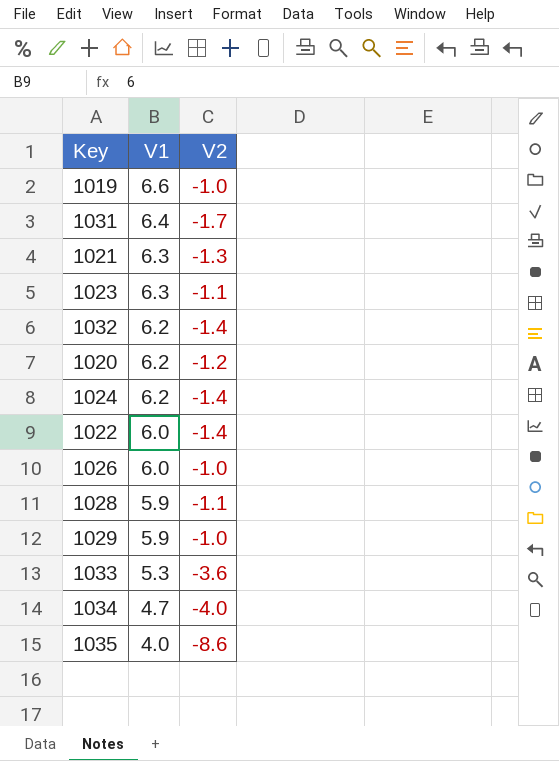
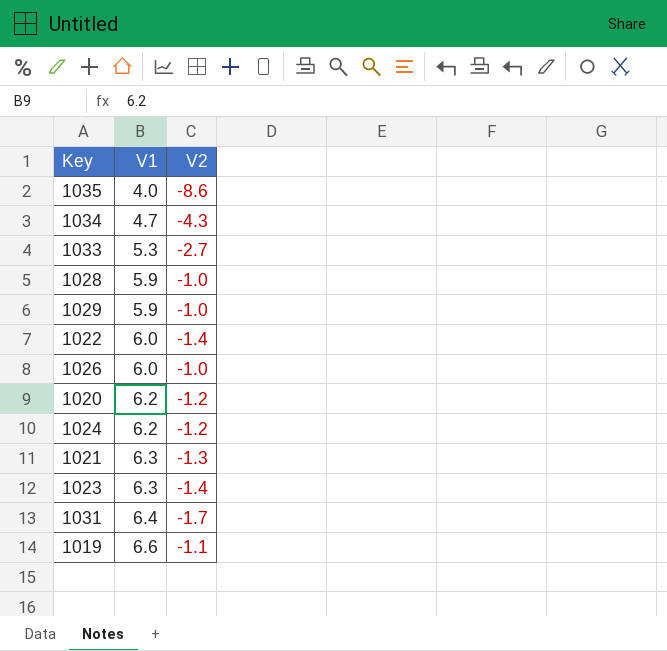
row order: V1 descending -> V1 ascending
row 1032: 6.2 | -1.4 -> none
1034 | V2: -4.0 -> -4.3
1033 | V2: -3.6 -> -2.7
1028 | V2: -1.1 -> -1.0
1024 | V2: -1.4 -> -1.2
1023 | V2: -1.1 -> -1.4
1019 | V2: -1.0 -> -1.1

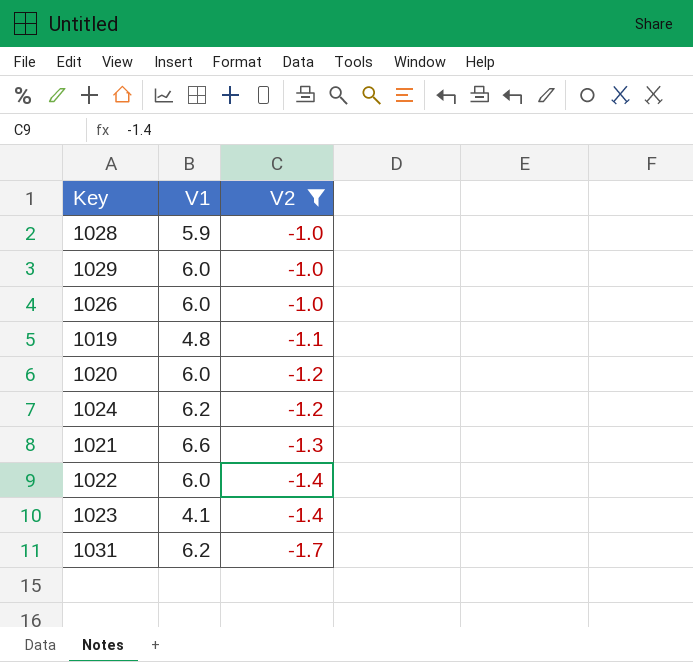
filter: none -> V2 >= -1.7
row order: V1 ascending -> V2 descending
1029 | V1: 5.9 -> 6.0
1019 | V1: 6.6 -> 4.8
1020 | V1: 6.2 -> 6.0
1021 | V1: 6.3 -> 6.6
1023 | V1: 6.3 -> 4.1
1031 | V1: 6.4 -> 6.2

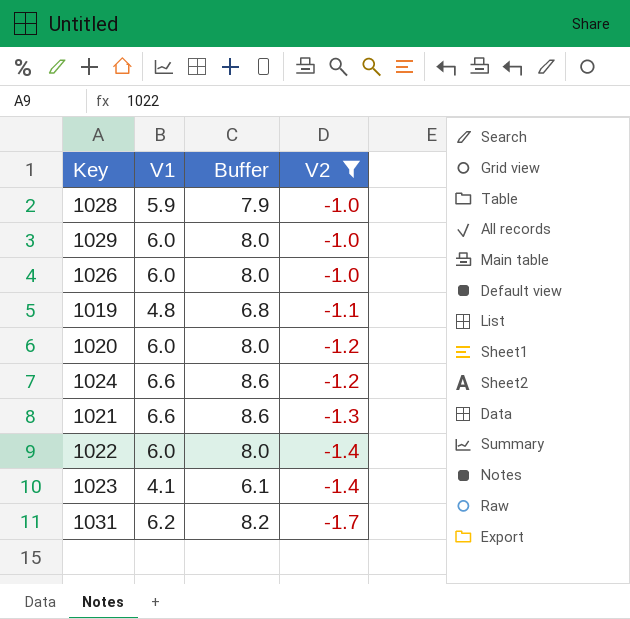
column Buffer | formula: none -> [V1] + 2
1024 | V1: 6.2 -> 6.6

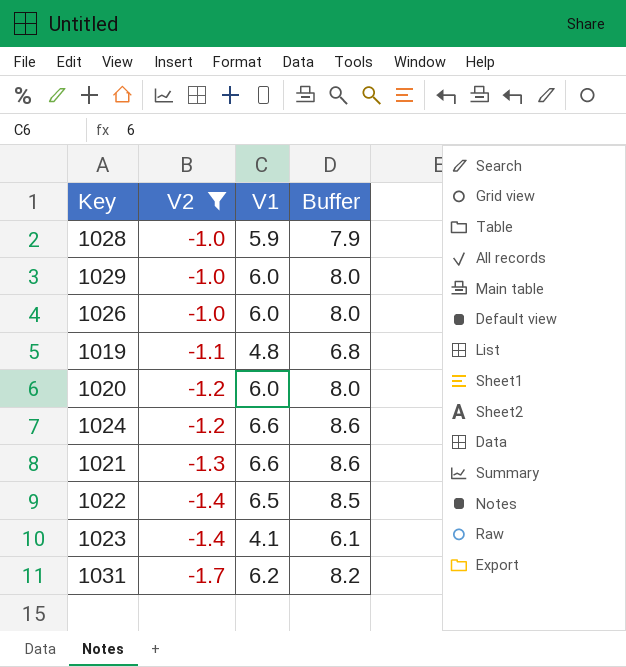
column V2 | position: 4 -> 2
1022 | V1: 6.0 -> 6.5
1022 | Buffer: 8.0 -> 8.5

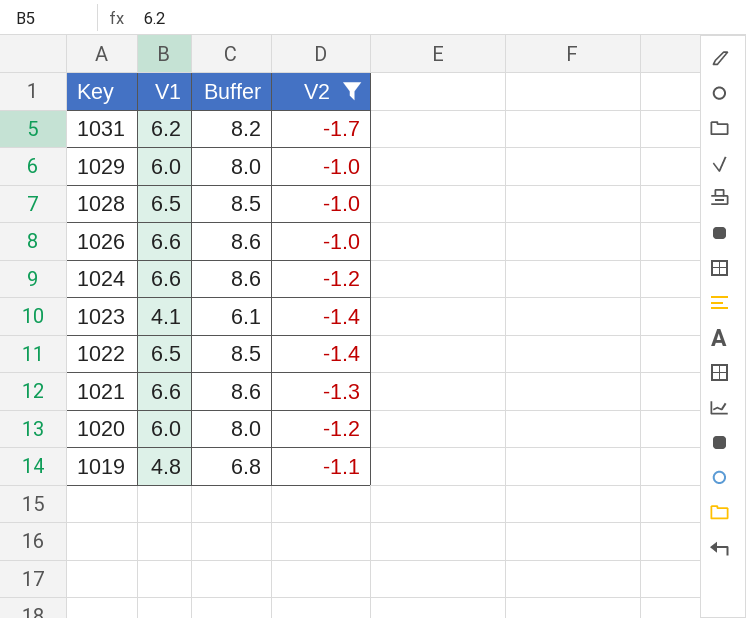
row order: V2 descending -> Key descending
column V2 | position: 2 -> 4
1028 | V1: 5.9 -> 6.5
1028 | Buffer: 7.9 -> 8.5
1026 | V1: 6.0 -> 6.6
1026 | Buffer: 8.0 -> 8.6

